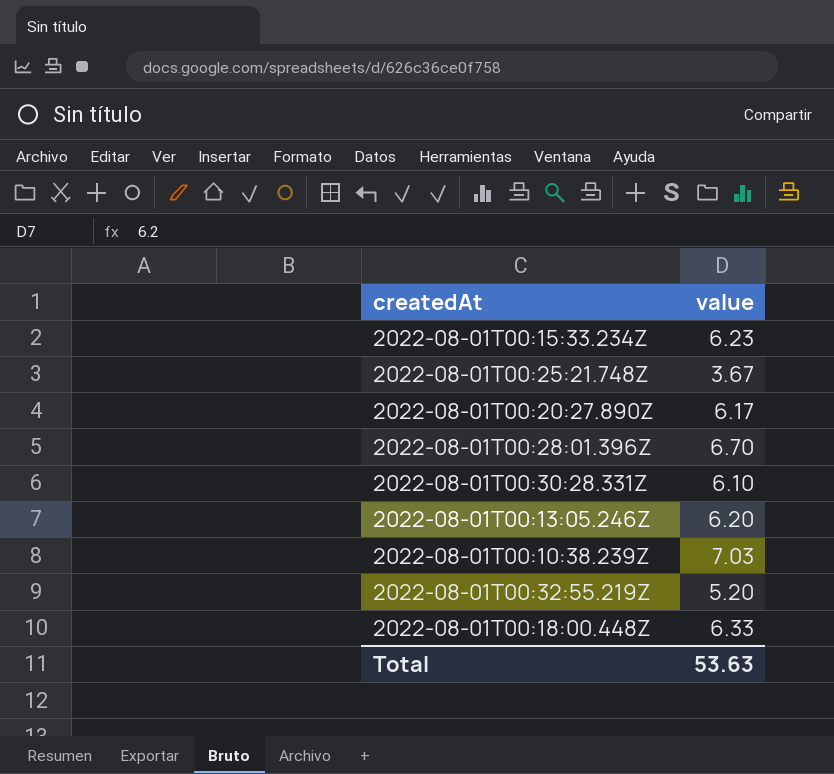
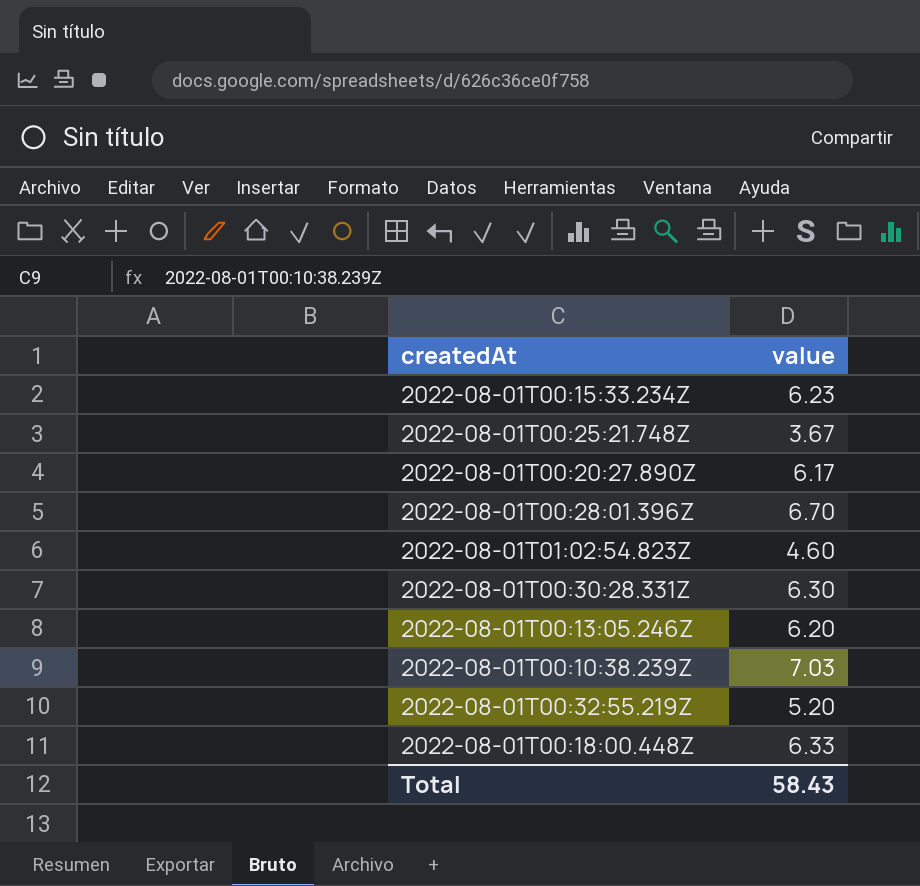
row 2022-08-01T01:02:54.823Z: none -> 4.60
2022-08-01T00:30:28.331Z | value: 6.10 -> 6.30
Total | value: 53.63 -> 58.43

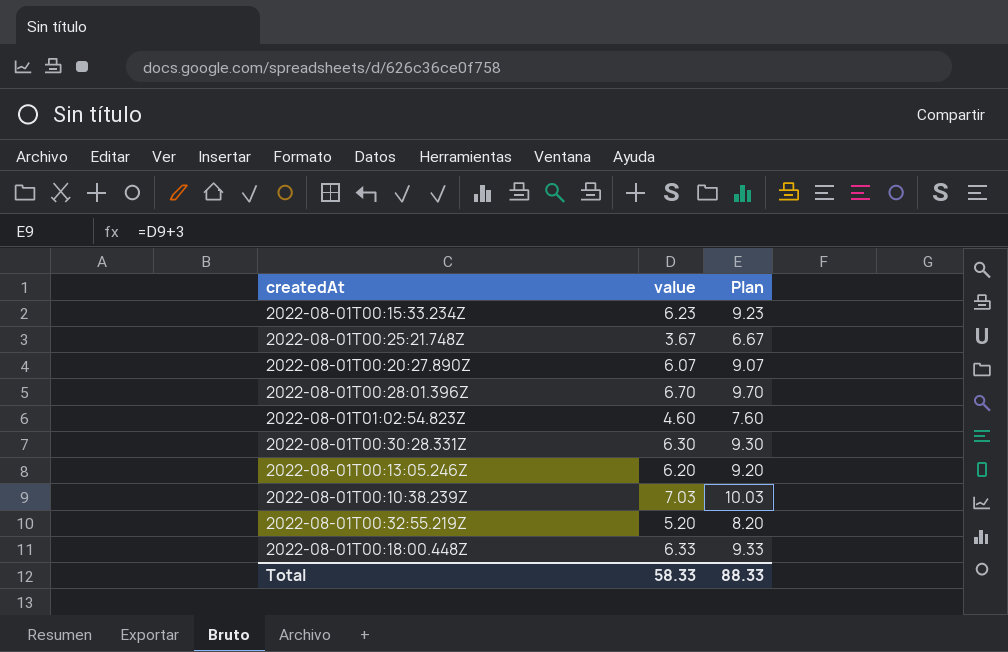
column Plan | formula: none -> [value] + 3
2022-08-01T00:20:27.890Z | value: 6.17 -> 6.07
Total | value: 58.43 -> 58.33

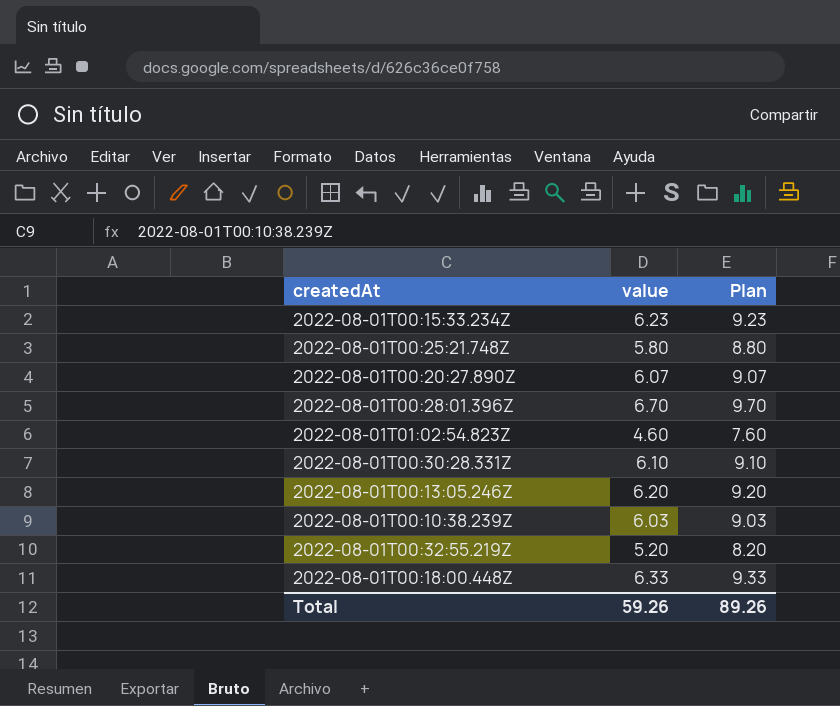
2022-08-01T00:25:21.748Z | value: 3.67 -> 5.80
2022-08-01T00:25:21.748Z | Plan: 6.67 -> 8.80
2022-08-01T00:30:28.331Z | value: 6.30 -> 6.10
2022-08-01T00:30:28.331Z | Plan: 9.30 -> 9.10
2022-08-01T00:10:38.239Z | value: 7.03 -> 6.03
2022-08-01T00:10:38.239Z | Plan: 10.03 -> 9.03
Total | value: 58.33 -> 59.26
Total | Plan: 88.33 -> 89.26

